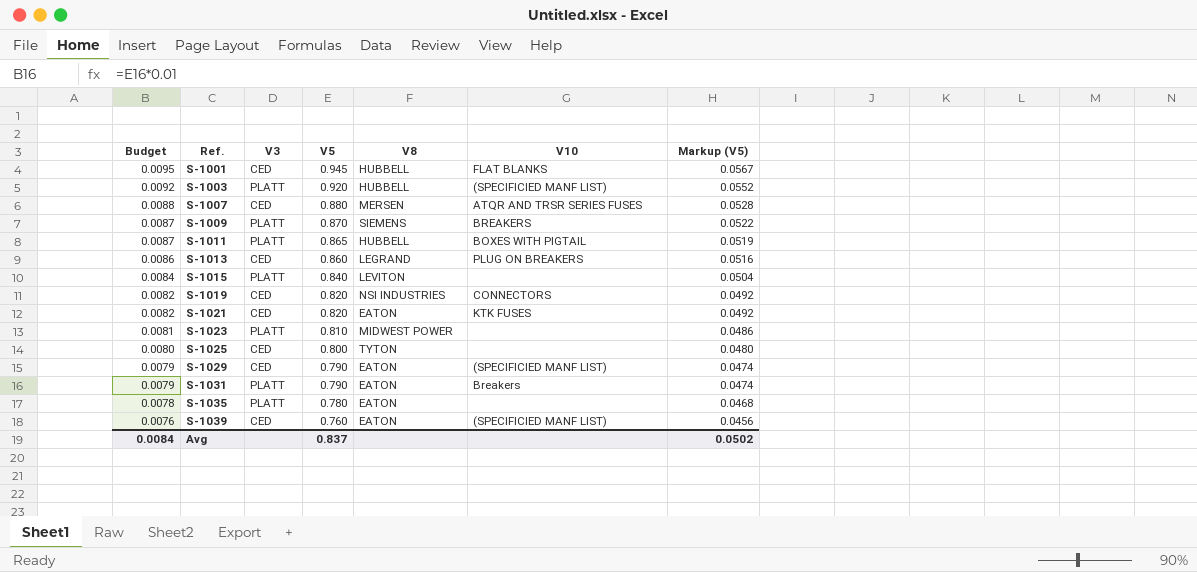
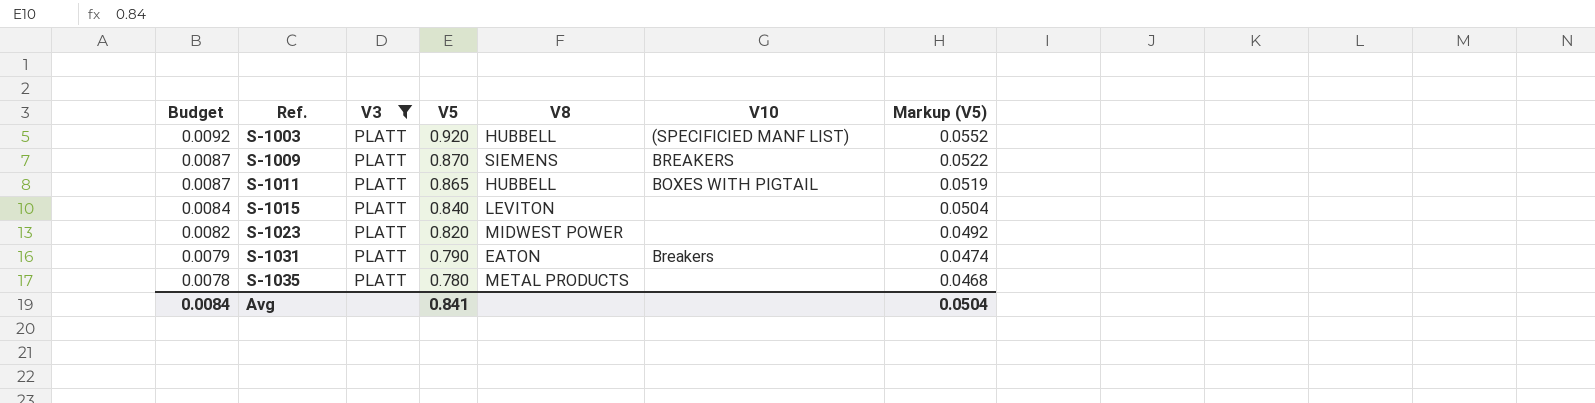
filter: none -> V3 = PLATT
S-1023 | Budget: 0.0081 -> 0.0082
S-1023 | V5: 0.810 -> 0.820
S-1023 | Markup (V5): 0.0486 -> 0.0492
S-1035 | V8: EATON -> METAL PRODUCTS
Avg | V5: 0.837 -> 0.841
Avg | Markup (V5): 0.0502 -> 0.0504

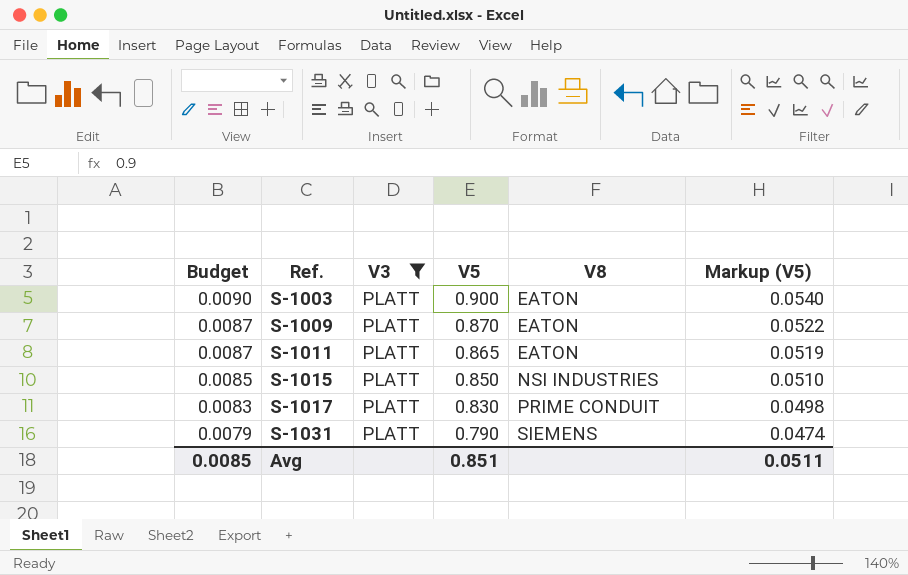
column V10 | position: 6 -> none
row S-1023: 0.0082 | PLATT | 0.820 | MIDWEST POWER | none | 0.0492 -> none
row S-1035: 0.0078 | PLATT | 0.780 | METAL PRODUCTS | none | 0.0468 -> none
S-1003 | Budget: 0.0092 -> 0.0090
S-1003 | V5: 0.920 -> 0.900
S-1003 | V8: HUBBELL -> EATON
S-1003 | Markup (V5): 0.0552 -> 0.0540
S-1009 | V8: SIEMENS -> EATON
S-1011 | V8: HUBBELL -> EATON
S-1015 | Budget: 0.0084 -> 0.0085
S-1015 | V5: 0.840 -> 0.850
S-1015 | V8: LEVITON -> NSI INDUSTRIES
S-1015 | Markup (V5): 0.0504 -> 0.0510
row S-1017: none -> 0.0083 | PLATT | 0.830 | PRIME CONDUIT | 0.0498
S-1031 | V8: EATON -> SIEMENS
Avg | Budget: 0.0084 -> 0.0085
Avg | V5: 0.841 -> 0.851
Avg | Markup (V5): 0.0504 -> 0.0511

